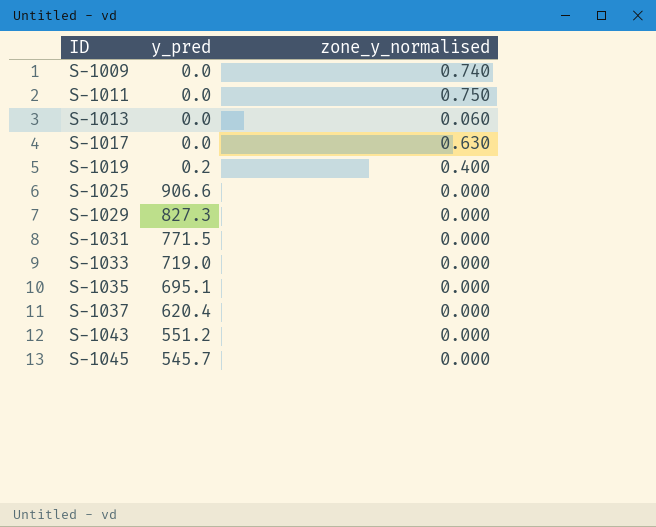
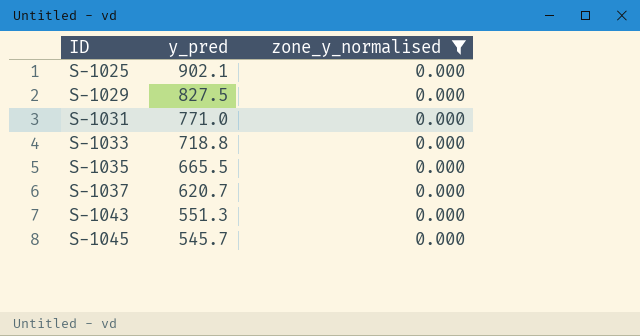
filter: none -> zone_y_normalised = 0.000
S-1025 | y_pred: 906.6 -> 902.1
S-1029 | y_pred: 827.3 -> 827.5
S-1031 | y_pred: 771.5 -> 771.0
S-1033 | y_pred: 719.0 -> 718.8
S-1035 | y_pred: 695.1 -> 665.5
S-1037 | y_pred: 620.4 -> 620.7
S-1043 | y_pred: 551.2 -> 551.3

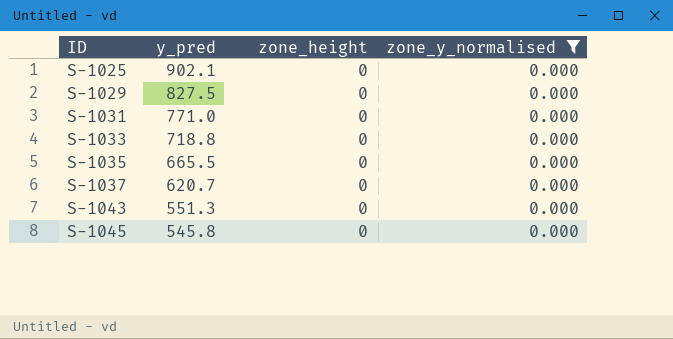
column zone_height | position: none -> 3
S-1045 | y_pred: 545.7 -> 545.8

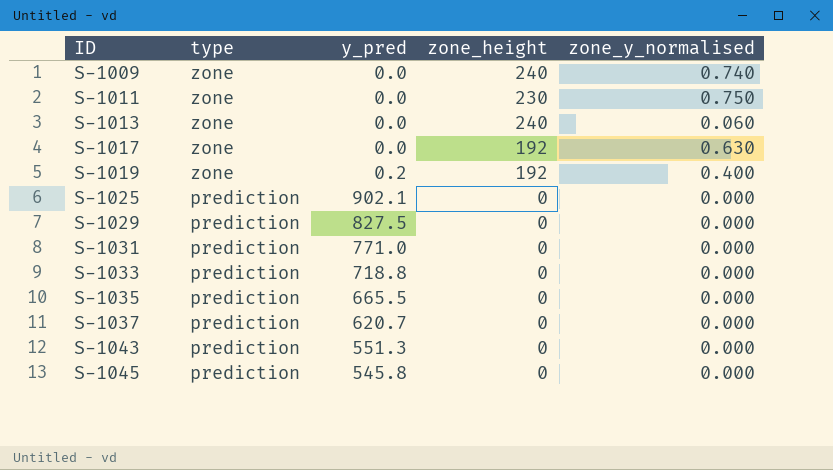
filter: zone_y_normalised = 0.000 -> none
column type | position: none -> 2

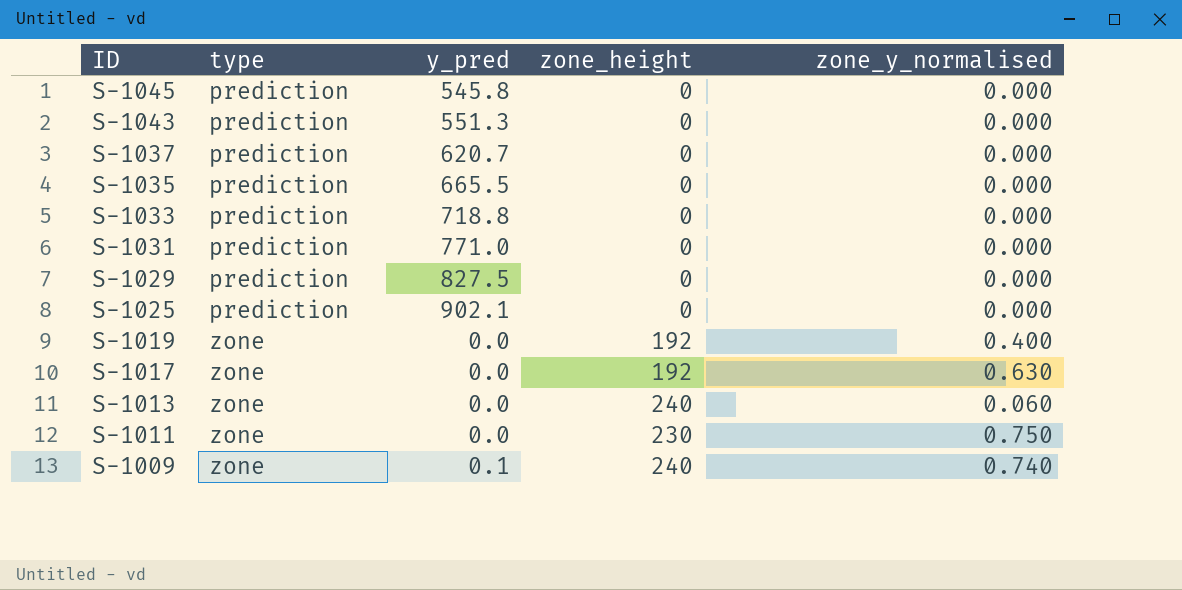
row order: ID ascending -> ID descending
S-1019 | y_pred: 0.2 -> 0.0
S-1009 | y_pred: 0.0 -> 0.1

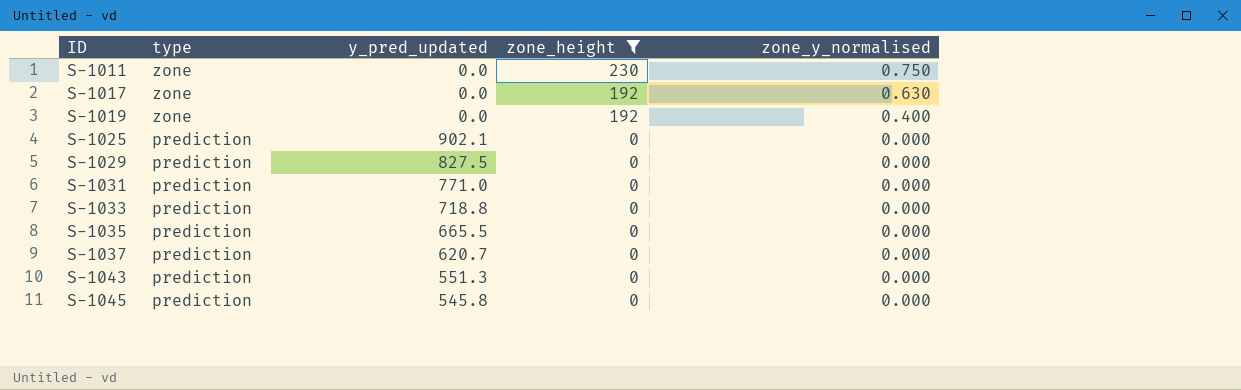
filter: none -> zone_height != 240
row order: ID descending -> ID ascending
column name: y_pred -> y_pred_updated

